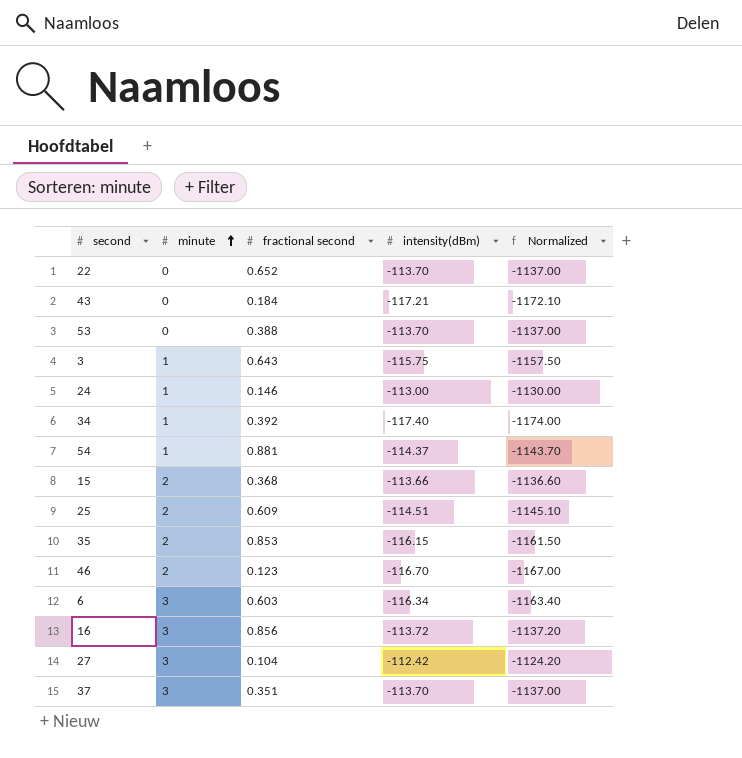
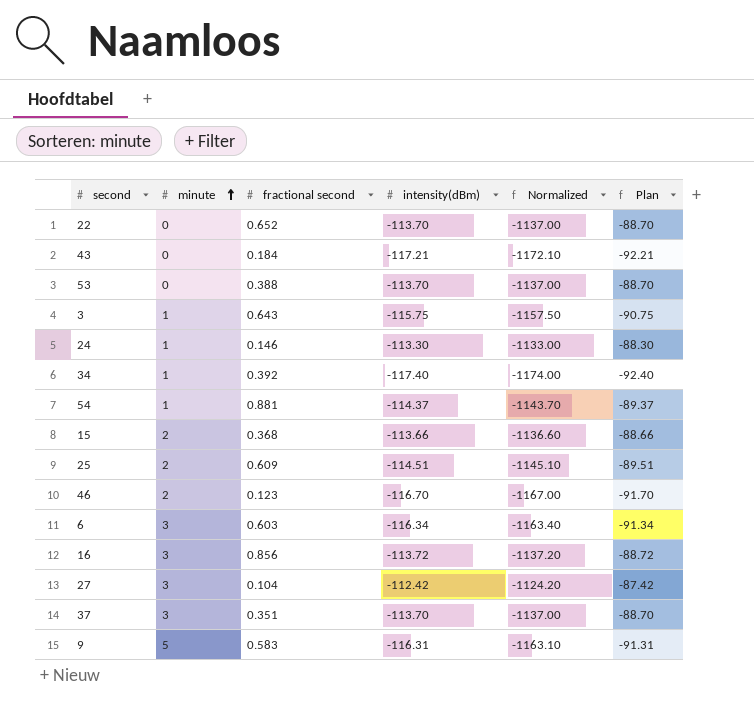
column Plan | formula: none -> [intensity(dBm)] + 25
row 35: 2 | 0.853 | -116.15 | -1161.50 -> none
24 | intensity(dBm): -113.00 -> -113.30
24 | Normalized: -1130.00 -> -1133.00
row 9: none -> 5 | 0.583 | -116.31 | -1163.10 | -91.31

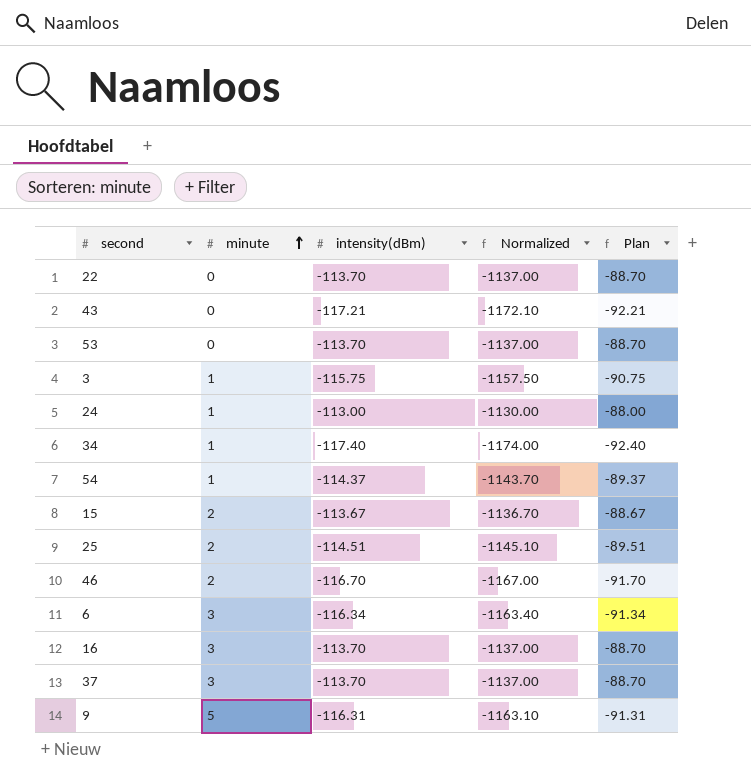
column fractional second | position: 3 -> none
row 27: 3 | 0.104 | -112.42 | -1124.20 | -87.42 -> none
24 | intensity(dBm): -113.30 -> -113.00
24 | Normalized: -1133.00 -> -1130.00
24 | Plan: -88.30 -> -88.00
15 | intensity(dBm): -113.66 -> -113.67
15 | Normalized: -1136.60 -> -1136.70
15 | Plan: -88.66 -> -88.67
16 | intensity(dBm): -113.72 -> -113.70
16 | Normalized: -1137.20 -> -1137.00
16 | Plan: -88.72 -> -88.70

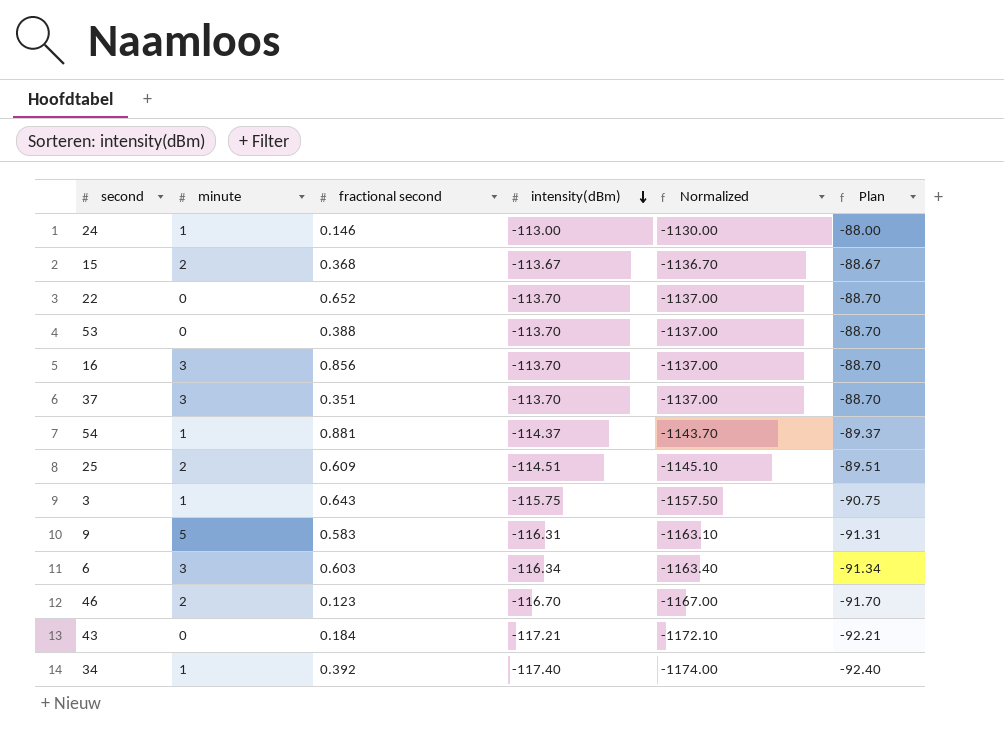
row order: minute ascending -> intensity(dBm) descending
column fractional second | position: none -> 3

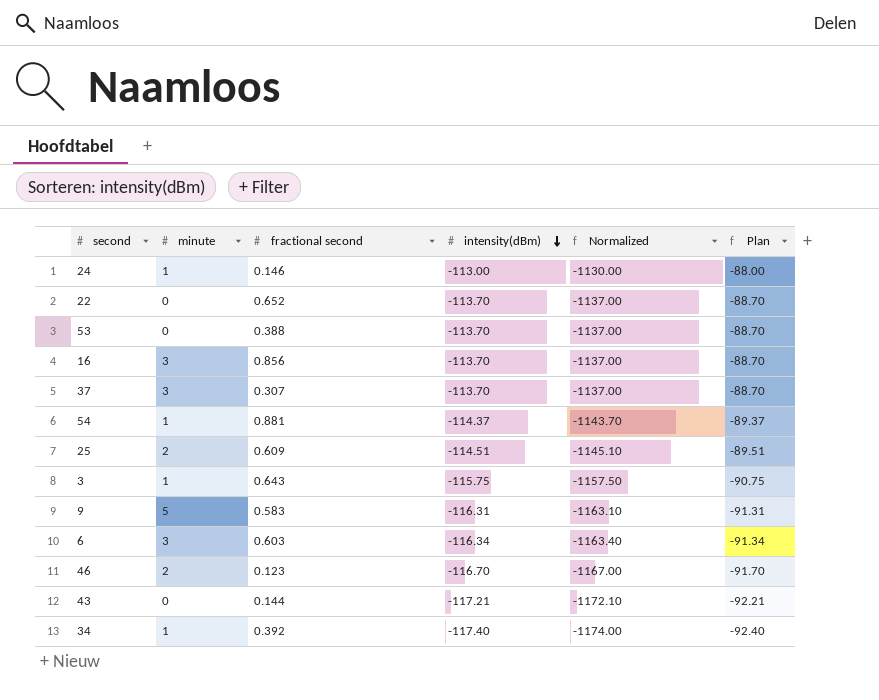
row 15: 2 | 0.368 | -113.67 | -1136.70 | -88.67 -> none
37 | fractional second: 0.351 -> 0.307
43 | fractional second: 0.184 -> 0.144

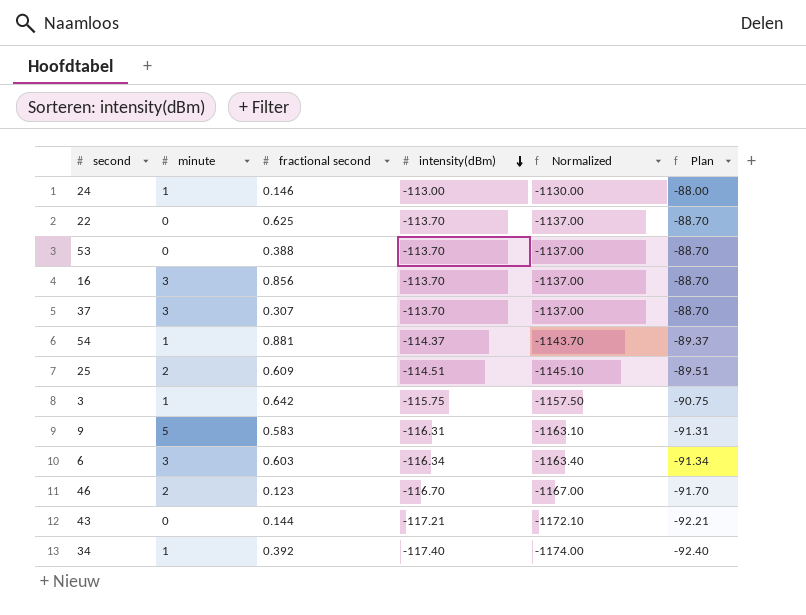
22 | fractional second: 0.652 -> 0.625
3 | fractional second: 0.643 -> 0.642

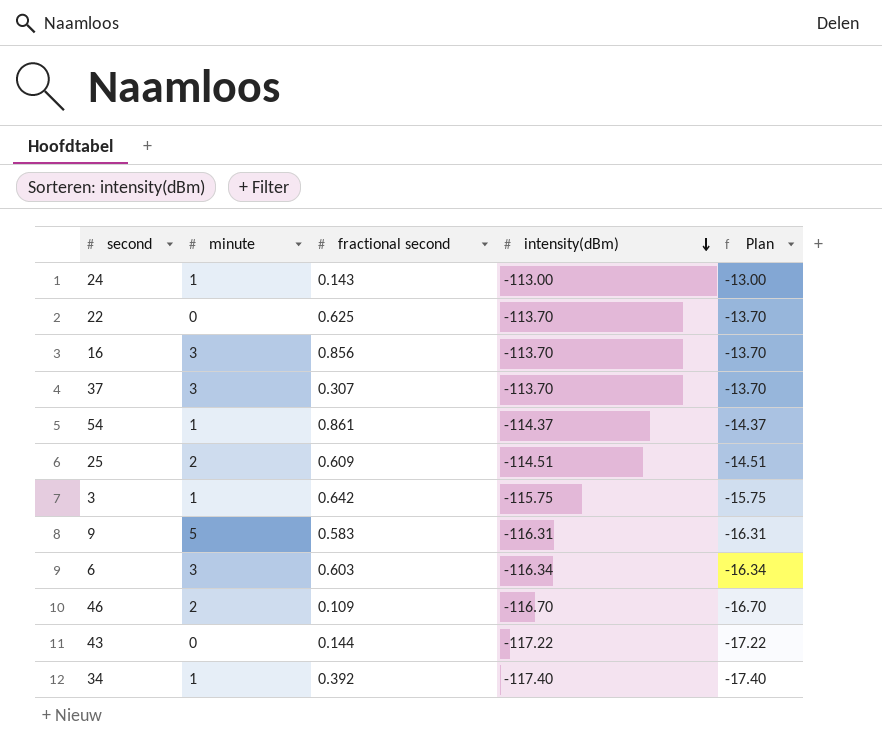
column Normalized | formula: [intensity(dBm)] * 10 -> none
column Plan | formula: [intensity(dBm)] + 25 -> [intensity(dBm)] + 100
row 53: 0 | 0.388 | -113.70 | -1137.00 | -88.70 -> none
24 | fractional second: 0.146 -> 0.143
54 | fractional second: 0.881 -> 0.861
46 | fractional second: 0.123 -> 0.109
43 | intensity(dBm): -117.21 -> -117.22

